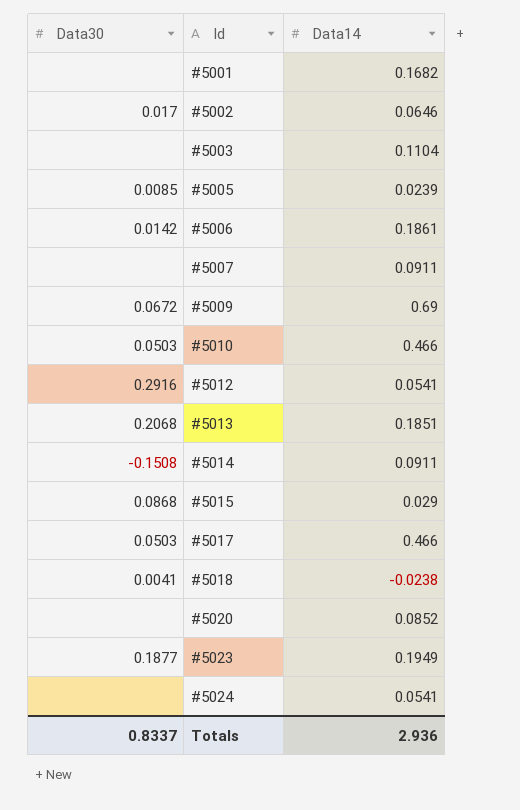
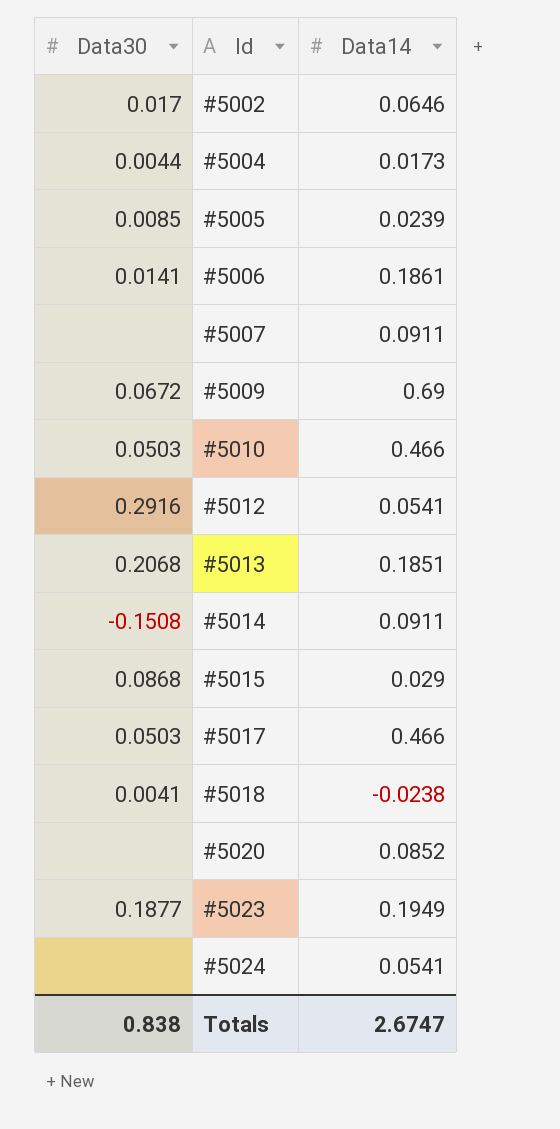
row #5001: none | 0.1682 -> none
row #5003: none | 0.1104 -> none
row #5004: none -> 0.0044 | 0.0173
#5006 | Data30: 0.0142 -> 0.0141
Totals | Data30: 0.8337 -> 0.838
Totals | Data14: 2.936 -> 2.6747

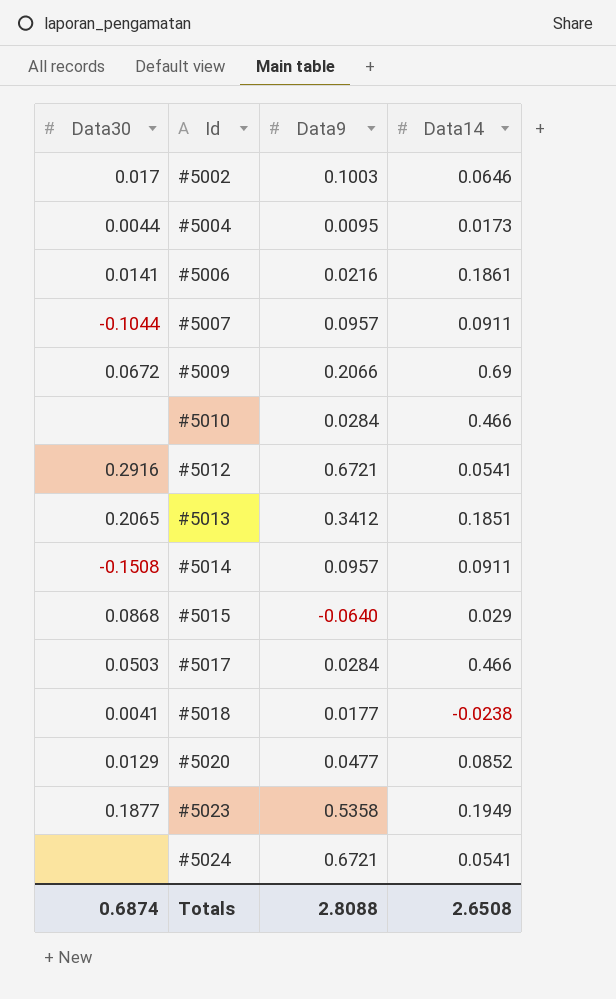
column Data9 | position: none -> 3
row #5005: 0.0085 | 0.0239 -> none
#5007 | Data30: none -> -0.1044
#5010 | Data30: 0.0503 -> none
#5013 | Data30: 0.2068 -> 0.2065
#5020 | Data30: none -> 0.0129
Totals | Data30: 0.838 -> 0.6874
Totals | Data14: 2.6747 -> 2.6508

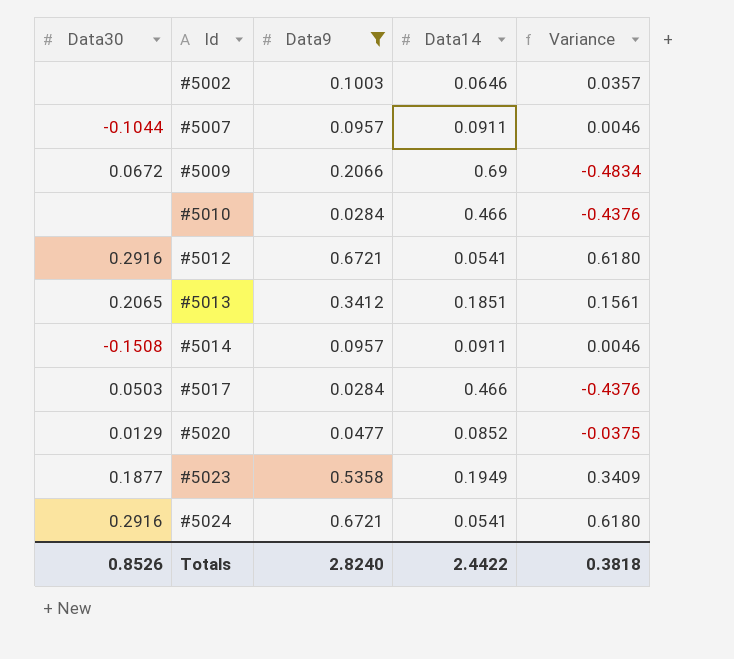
filter: none -> Data9 >= 0.0284
column Variance | formula: none -> [Data9] - [Data14]
#5002 | Data30: 0.017 -> none
#5024 | Data30: none -> 0.2916
Totals | Data30: 0.6874 -> 0.8526
Totals | Data9: 2.8088 -> 2.8240
Totals | Data14: 2.6508 -> 2.4422

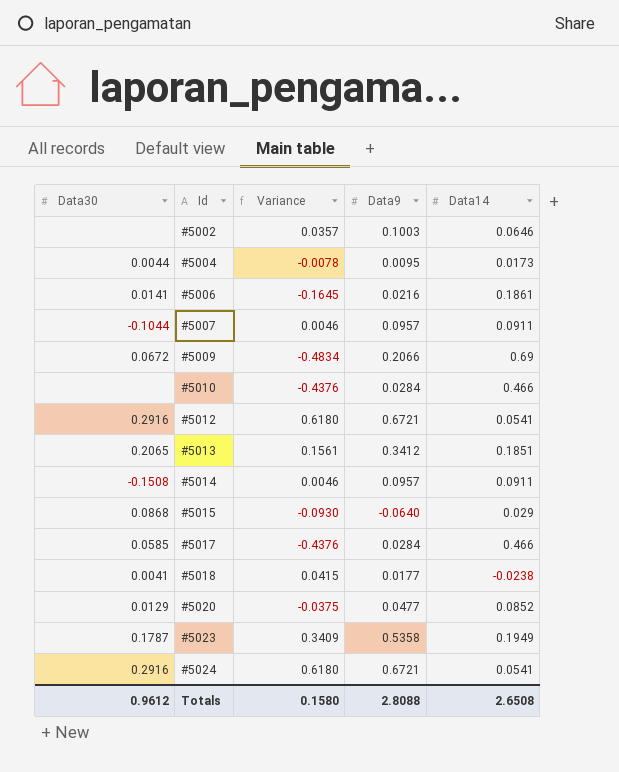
filter: Data9 >= 0.0284 -> none
column Variance | position: 5 -> 3
#5017 | Data30: 0.0503 -> 0.0585
#5023 | Data30: 0.1877 -> 0.1787
Totals | Data30: 0.8526 -> 0.9612
Totals | Variance: 0.3818 -> 0.1580
Totals | Data9: 2.8240 -> 2.8088
Totals | Data14: 2.4422 -> 2.6508

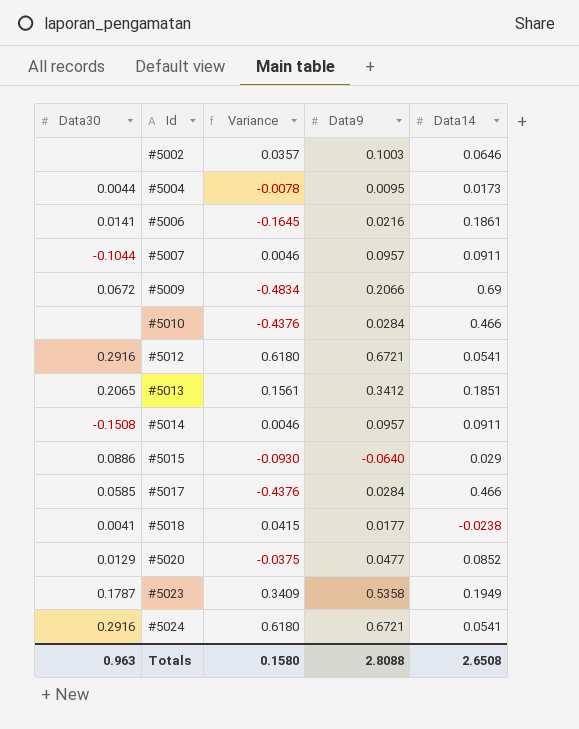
#5015 | Data30: 0.0868 -> 0.0886
Totals | Data30: 0.9612 -> 0.963

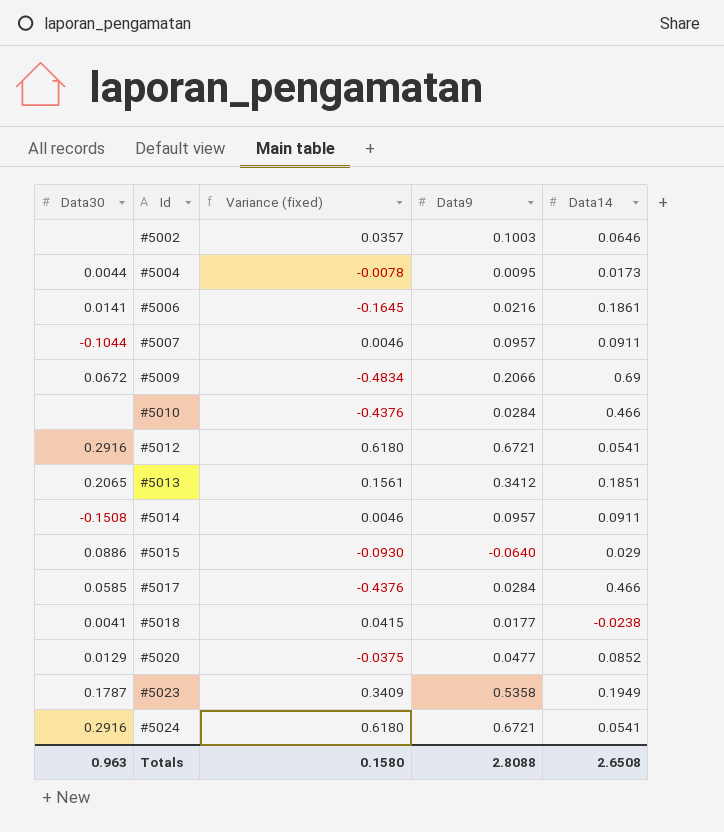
column name: Variance -> Variance (fixed)

